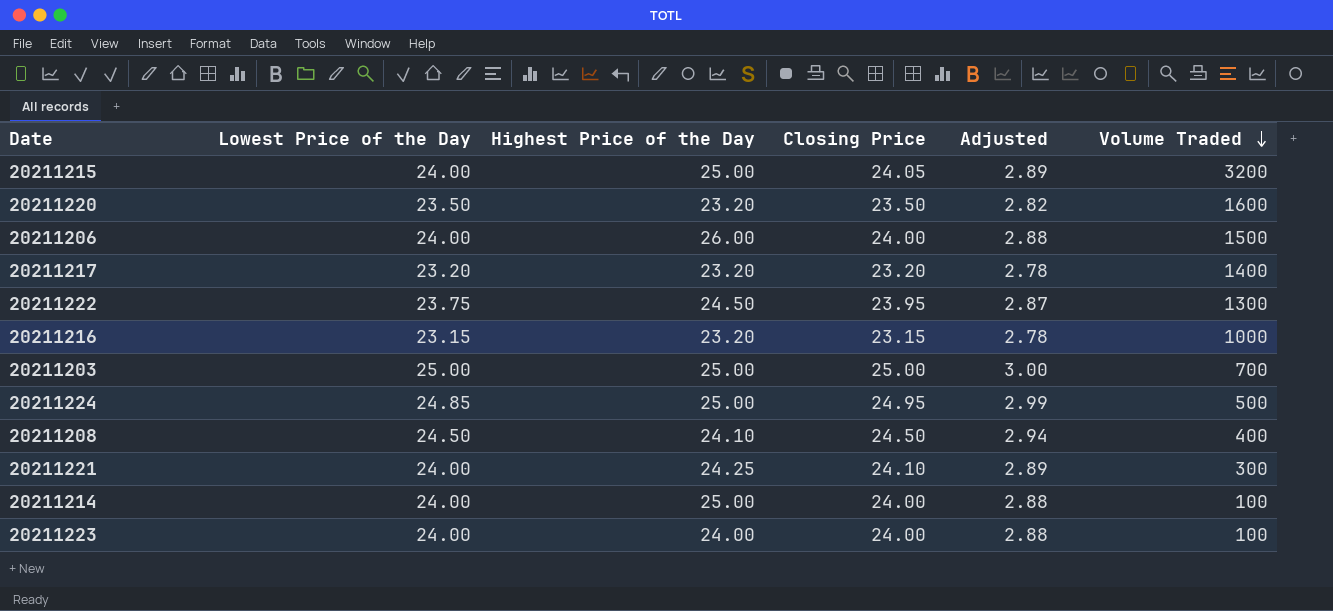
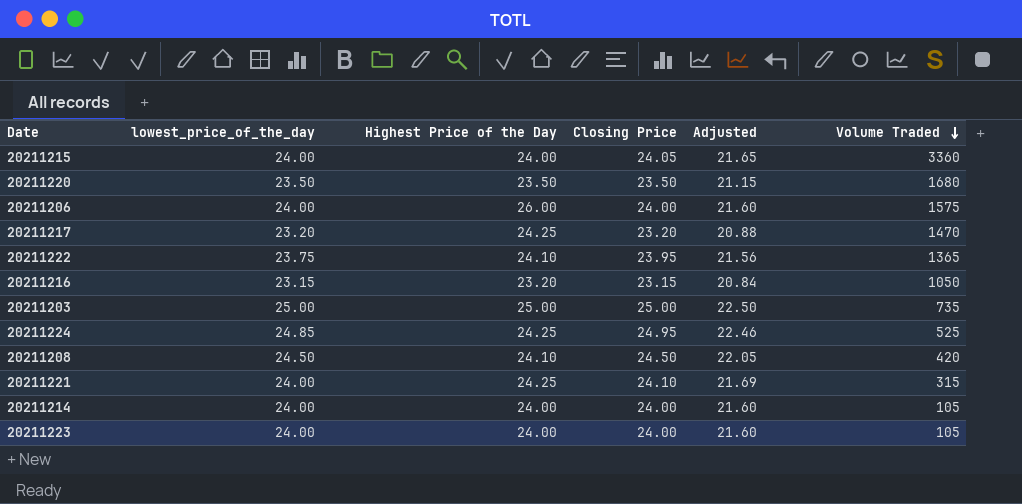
column name: Lowest Price of the Day -> lowest_price_of_the_day
column Adjusted | formula: [Closing Price] * 0.12 -> [Closing Price] * 0.9
20211215 | Highest Price of the Day: 25.00 -> 24.00
20211215 | Volume Traded: 3200 -> 3360
20211220 | Highest Price of the Day: 23.20 -> 23.50
20211220 | Volume Traded: 1600 -> 1680
20211206 | Volume Traded: 1500 -> 1575
20211217 | Highest Price of the Day: 23.20 -> 24.25
20211217 | Volume Traded: 1400 -> 1470
20211222 | Highest Price of the Day: 24.50 -> 24.10
20211222 | Volume Traded: 1300 -> 1365
20211216 | Volume Traded: 1000 -> 1050
20211203 | Volume Traded: 700 -> 735
20211224 | Highest Price of the Day: 25.00 -> 24.25
20211224 | Volume Traded: 500 -> 525
20211208 | Volume Traded: 400 -> 420
20211221 | Volume Traded: 300 -> 315
20211214 | Highest Price of the Day: 25.00 -> 24.00
20211214 | Volume Traded: 100 -> 105
20211223 | Volume Traded: 100 -> 105

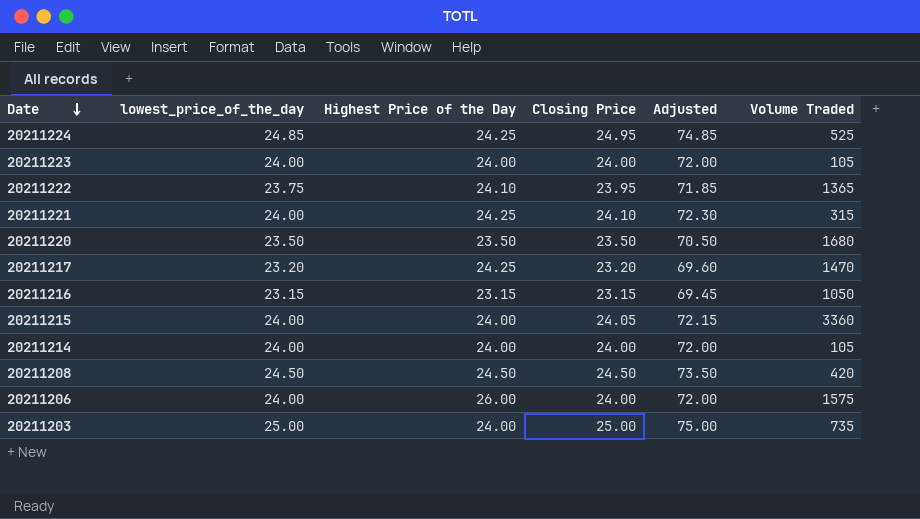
row order: Volume Traded descending -> Date descending
column Adjusted | formula: [Closing Price] * 0.9 -> [Closing Price] * 3
20211216 | Highest Price of the Day: 23.20 -> 23.15
20211208 | Highest Price of the Day: 24.10 -> 24.50
20211203 | Highest Price of the Day: 25.00 -> 24.00

